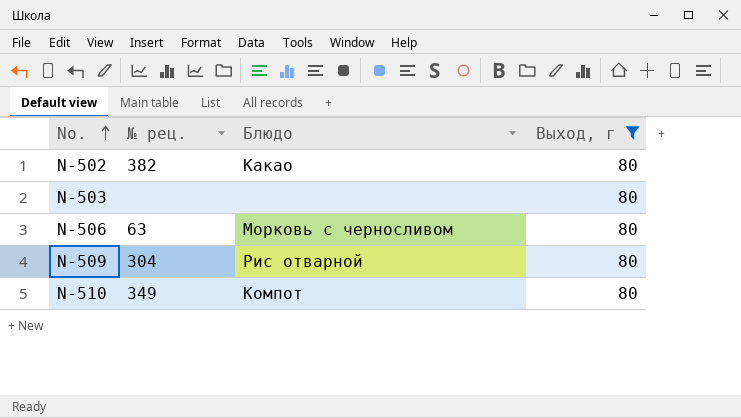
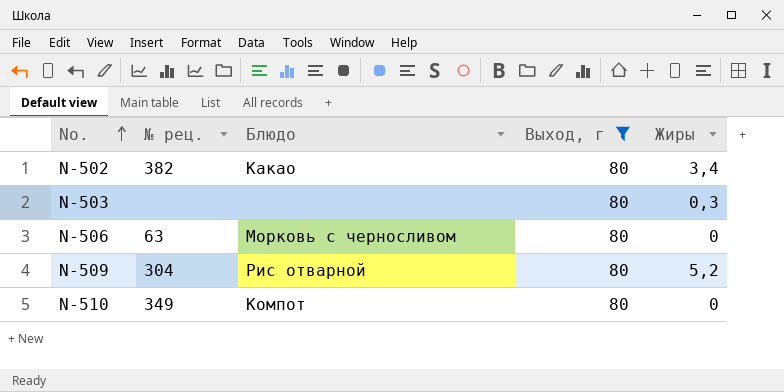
column Жиры | position: none -> 5

